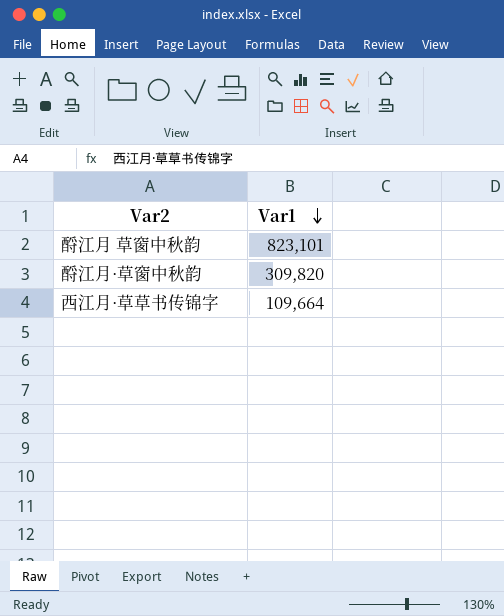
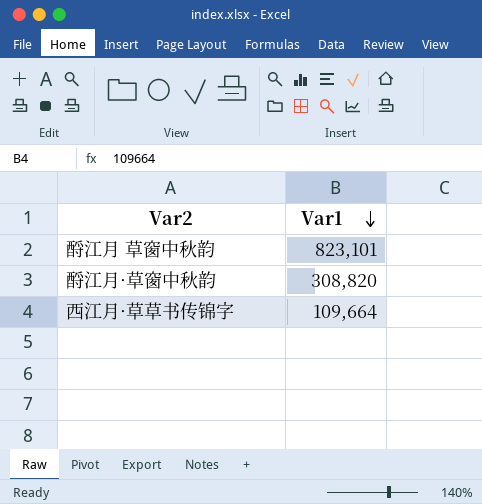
酹江月·草窗中秋韵 | Var1: 309,820 -> 308,820

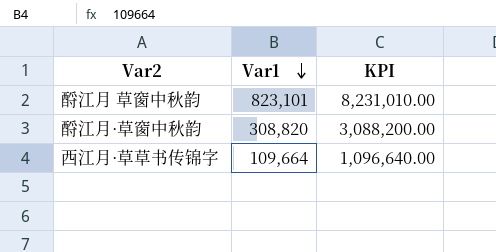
column KPI | formula: none -> [Var1] * 10

